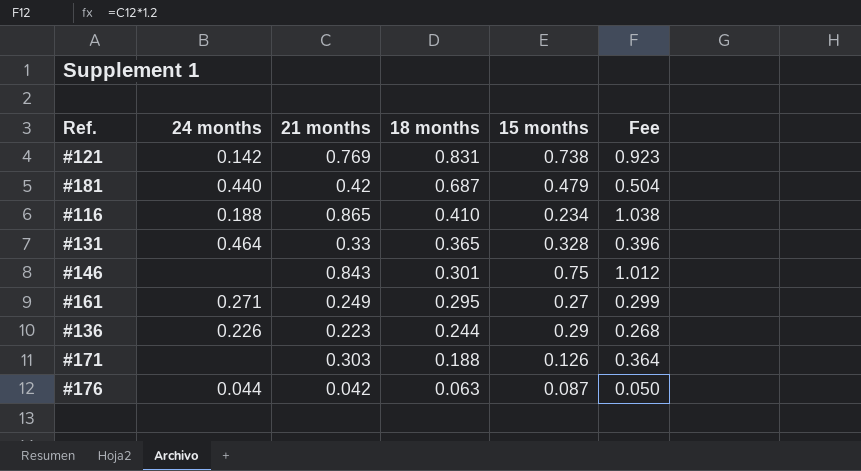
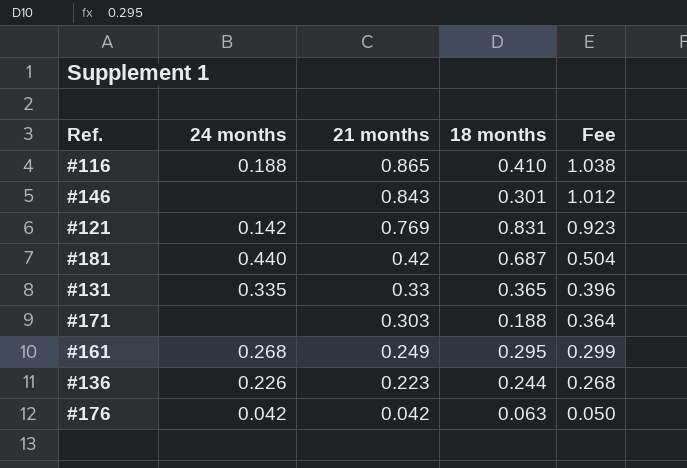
row order: 18 months descending -> 21 months descending
column 15 months | position: 5 -> none
#131 | 24 months: 0.464 -> 0.335
#161 | 24 months: 0.271 -> 0.268
#176 | 24 months: 0.044 -> 0.042

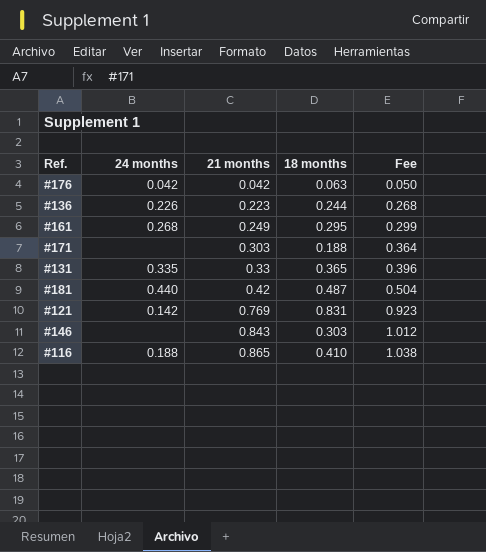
row order: 21 months descending -> 21 months ascending
#181 | 18 months: 0.687 -> 0.487
#146 | 18 months: 0.301 -> 0.303

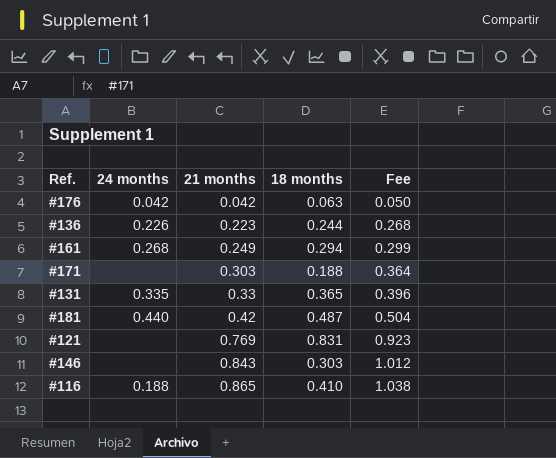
#161 | 18 months: 0.295 -> 0.294
#121 | 24 months: 0.142 -> none

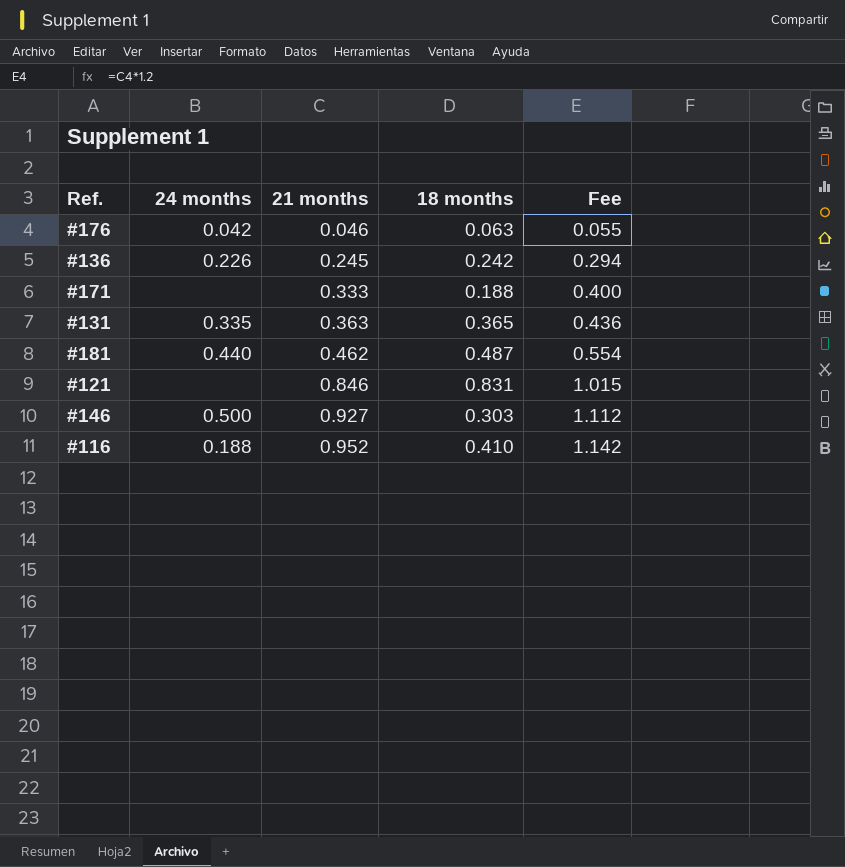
row #161: 0.268 | 0.249 | 0.294 | 0.299 -> none
#176 | 21 months: 0.042 -> 0.046
#176 | Fee: 0.050 -> 0.055
#136 | 21 months: 0.223 -> 0.245
#136 | 18 months: 0.244 -> 0.242
#136 | Fee: 0.268 -> 0.294
#171 | 21 months: 0.303 -> 0.333
#171 | Fee: 0.364 -> 0.400
#131 | 21 months: 0.33 -> 0.363
#131 | Fee: 0.396 -> 0.436
#181 | 21 months: 0.42 -> 0.462
#181 | Fee: 0.504 -> 0.554
#121 | 21 months: 0.769 -> 0.846
#121 | Fee: 0.923 -> 1.015
#146 | 24 months: none -> 0.500
#146 | 21 months: 0.843 -> 0.927
#146 | Fee: 1.012 -> 1.112
#116 | 21 months: 0.865 -> 0.952
#116 | Fee: 1.038 -> 1.142

